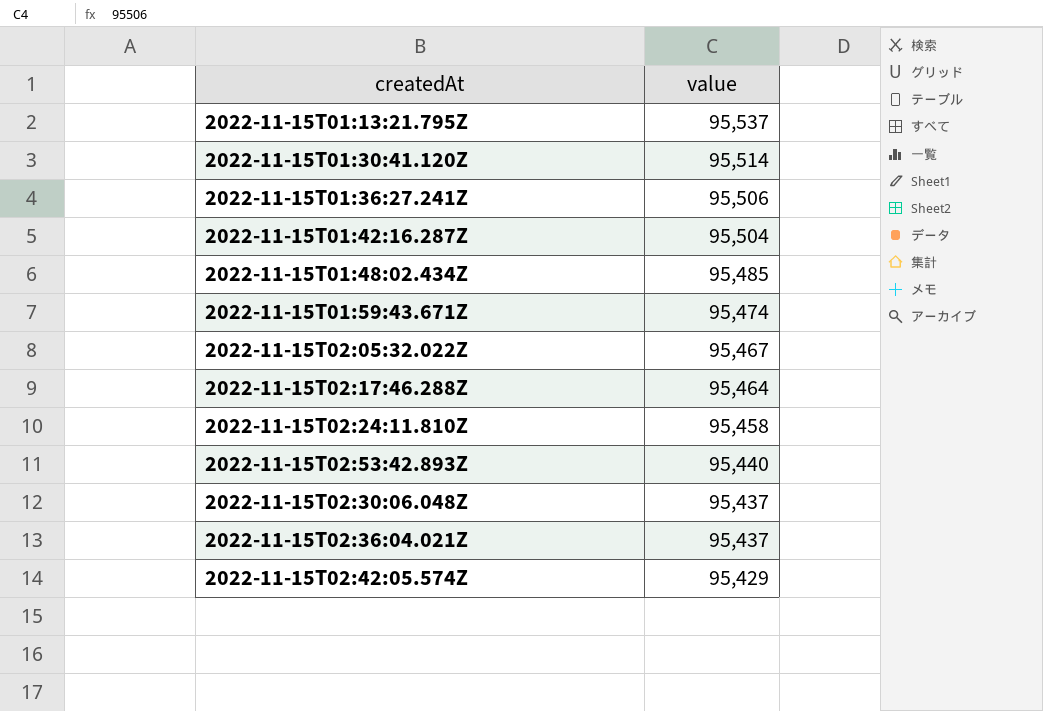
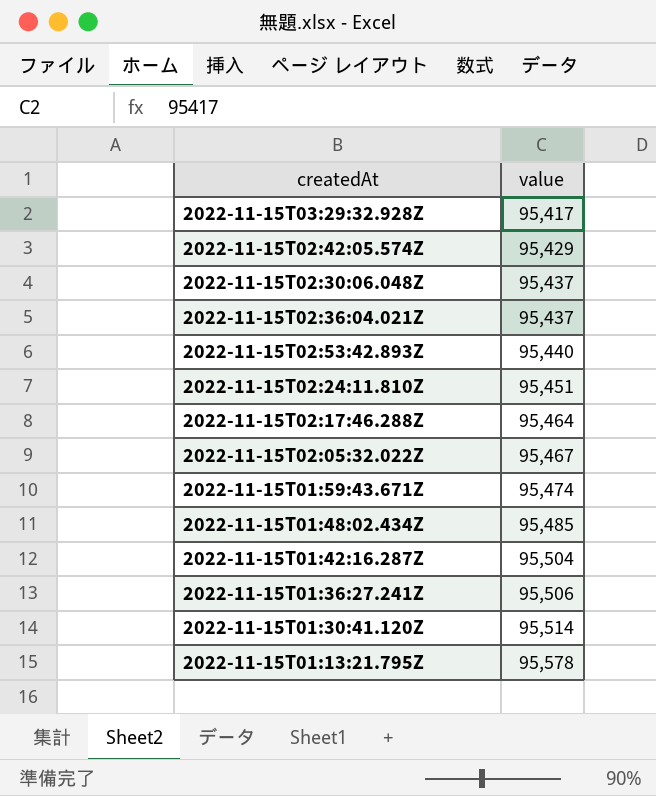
row order: value descending -> value ascending
row 2022-11-15T03:29:32.928Z: none -> 95,417
2022-11-15T02:24:11.810Z | value: 95,458 -> 95,451
2022-11-15T01:13:21.795Z | value: 95,537 -> 95,578

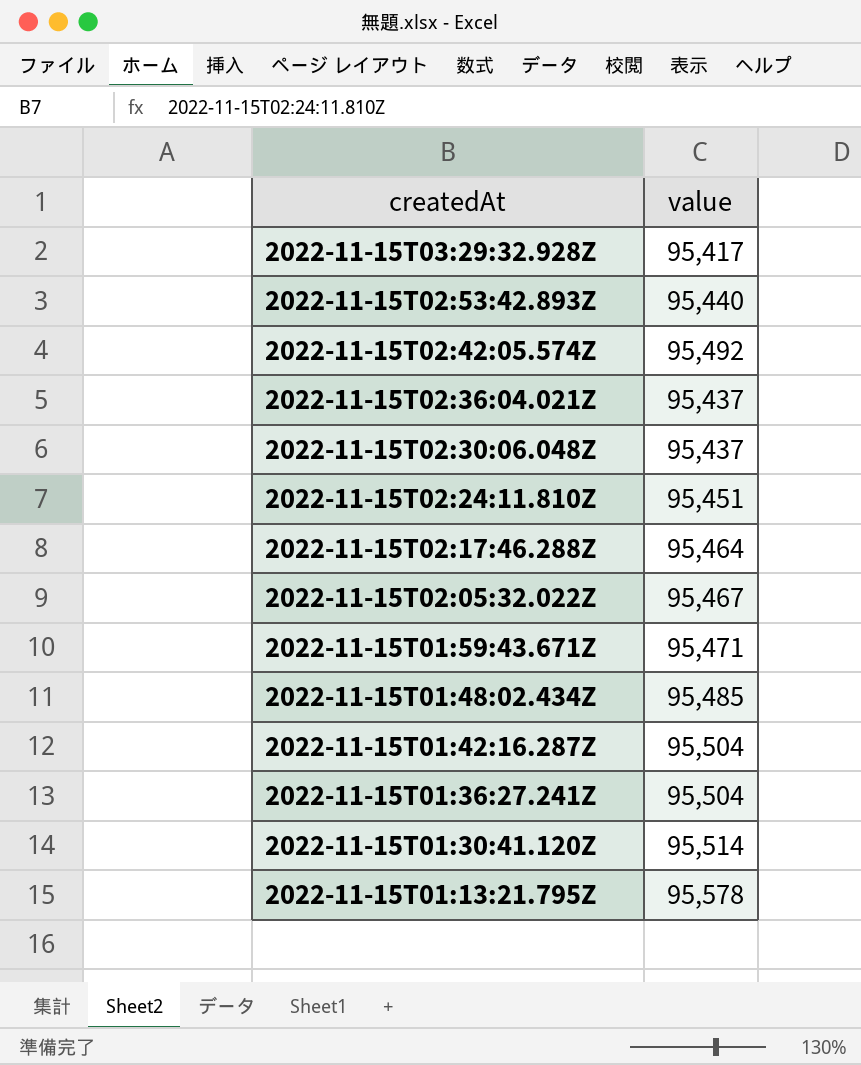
row order: value ascending -> createdAt descending
2022-11-15T02:42:05.574Z | value: 95,429 -> 95,492
2022-11-15T01:59:43.671Z | value: 95,474 -> 95,471
2022-11-15T01:36:27.241Z | value: 95,506 -> 95,504

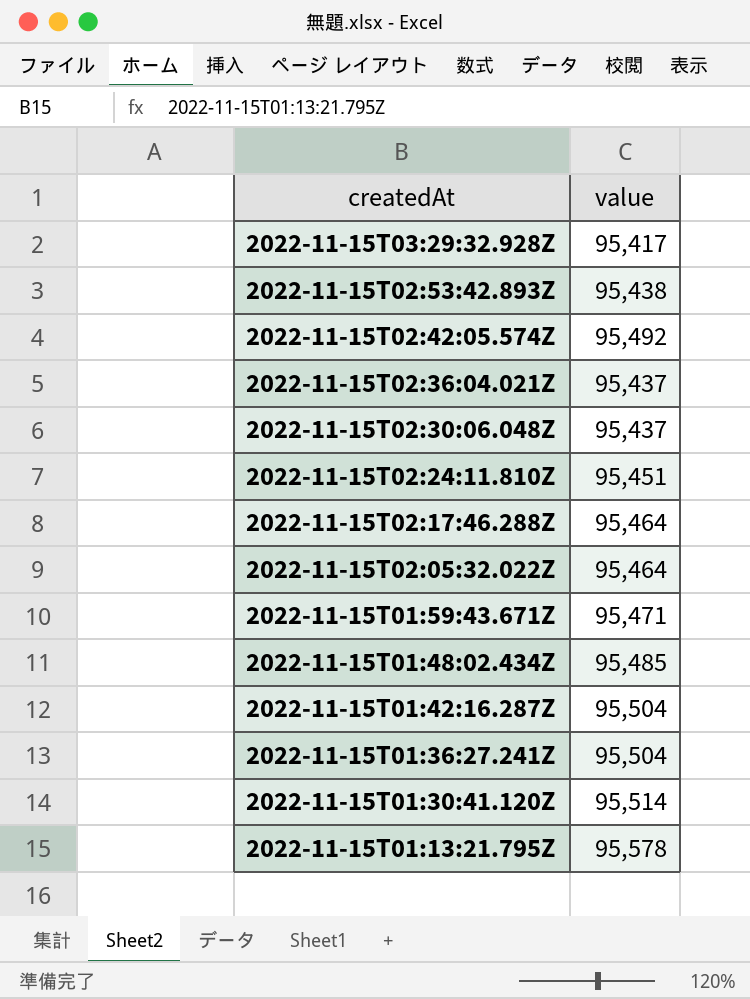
2022-11-15T02:53:42.893Z | value: 95,440 -> 95,438
2022-11-15T02:05:32.022Z | value: 95,467 -> 95,464

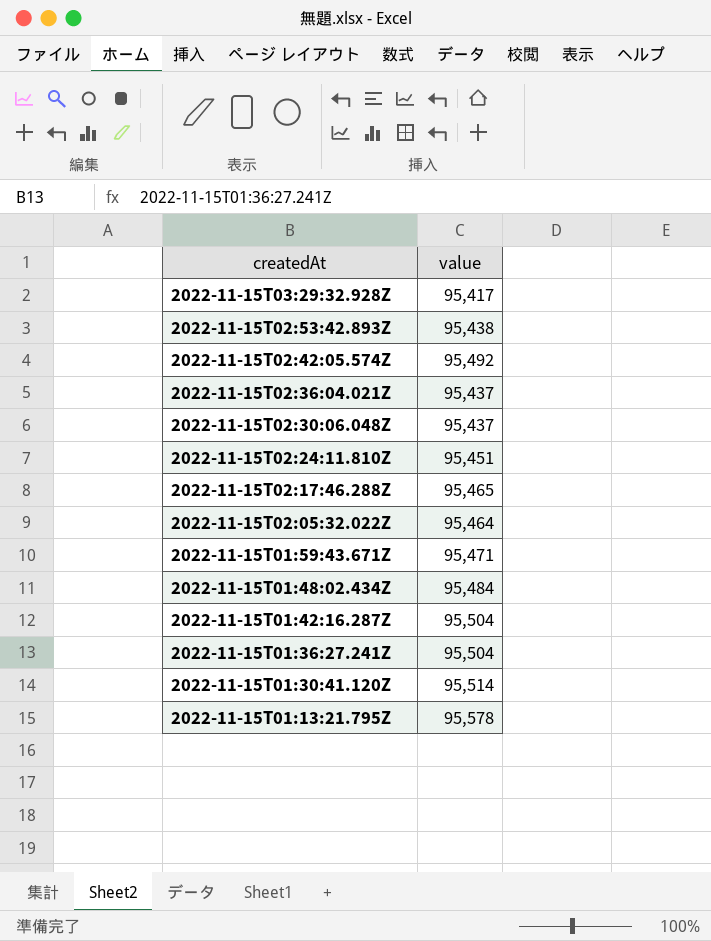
2022-11-15T02:17:46.288Z | value: 95,464 -> 95,465
2022-11-15T01:48:02.434Z | value: 95,485 -> 95,484

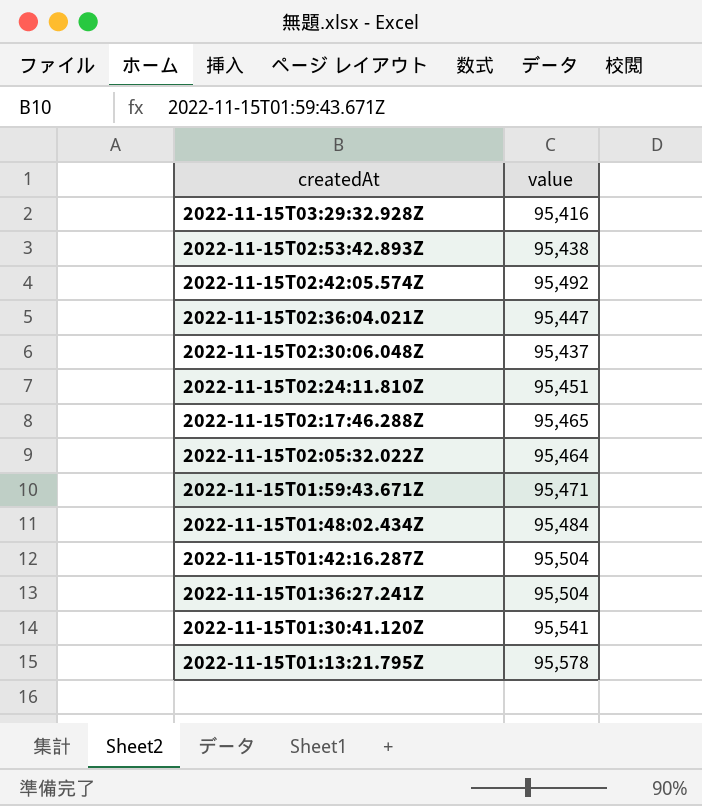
2022-11-15T03:29:32.928Z | value: 95,417 -> 95,416
2022-11-15T02:36:04.021Z | value: 95,437 -> 95,447
2022-11-15T01:30:41.120Z | value: 95,514 -> 95,541

